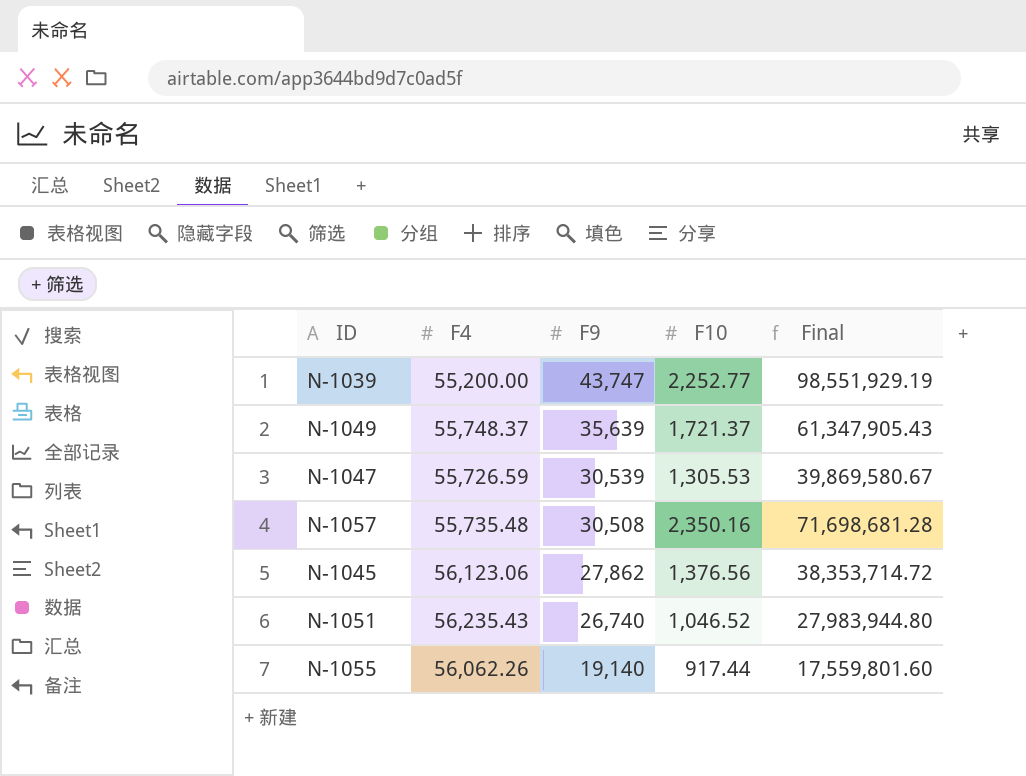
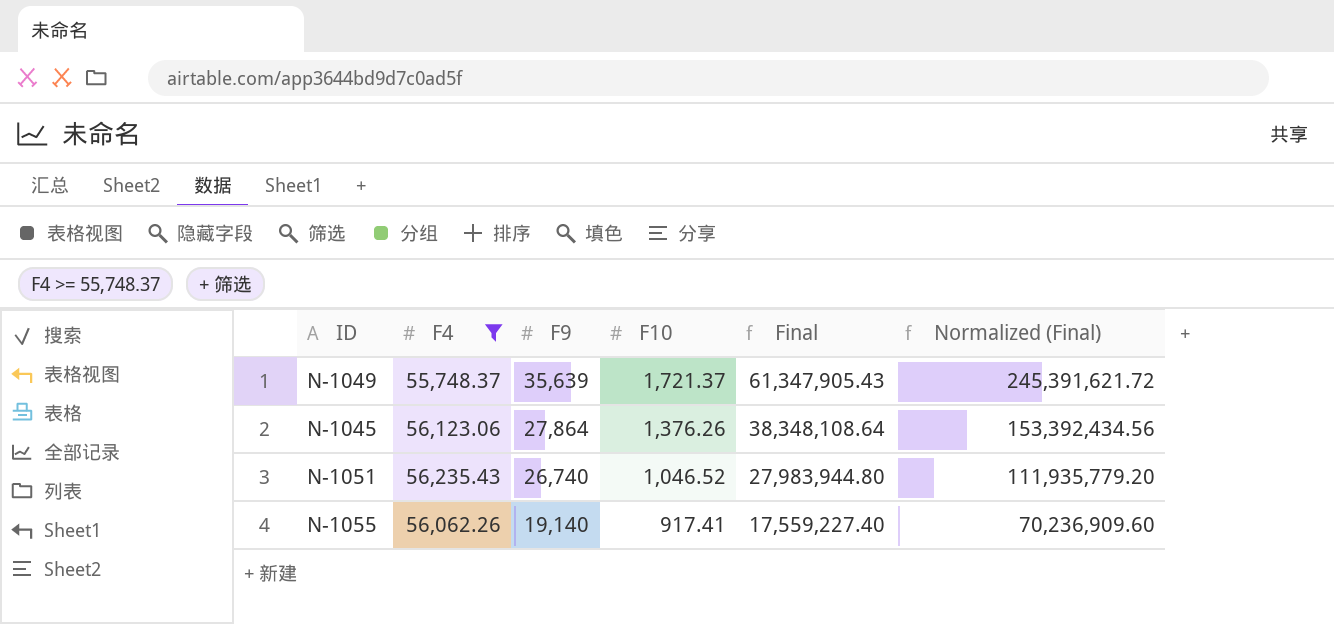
filter: none -> F4 >= 55,748.37
column Normalized (Final) | formula: none -> [Final] * 4
N-1045 | F9: 27,862 -> 27,864
N-1045 | F10: 1,376.56 -> 1,376.26
N-1045 | Final: 38,353,714.72 -> 38,348,108.64
N-1055 | F10: 917.44 -> 917.41
N-1055 | Final: 17,559,801.60 -> 17,559,227.40

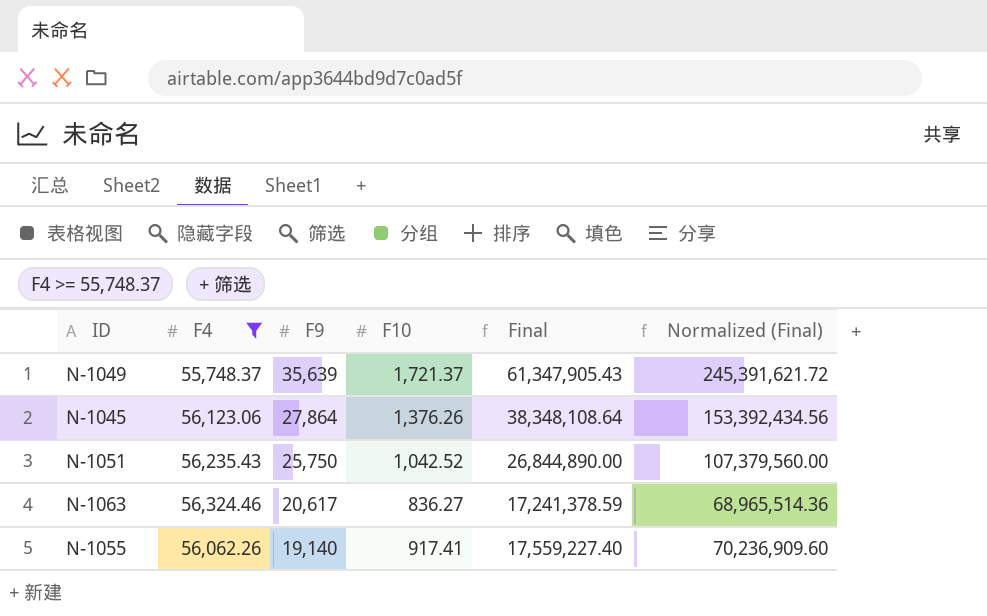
N-1051 | F9: 26,740 -> 25,750
N-1051 | F10: 1,046.52 -> 1,042.52
N-1051 | Final: 27,983,944.80 -> 26,844,890.00
N-1051 | Normalized (Final): 111,935,779.20 -> 107,379,560.00
row N-1063: none -> 56,324.46 | 20,617 | 836.27 | 17,241,378.59 | 68,965,514.36

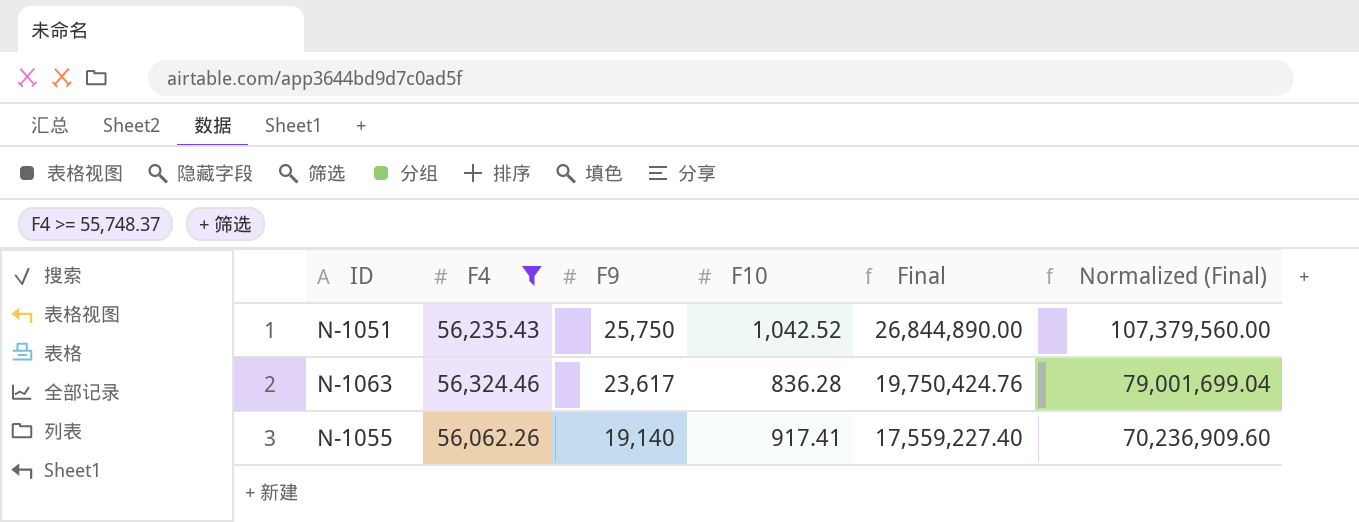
row N-1049: 55,748.37 | 35,639 | 1,721.37 | 61,347,905.43 | 245,391,621.72 -> none
row N-1045: 56,123.06 | 27,864 | 1,376.26 | 38,348,108.64 | 153,392,434.56 -> none
N-1063 | F9: 20,617 -> 23,617
N-1063 | F10: 836.27 -> 836.28
N-1063 | Final: 17,241,378.59 -> 19,750,424.76
N-1063 | Normalized (Final): 68,965,514.36 -> 79,001,699.04

